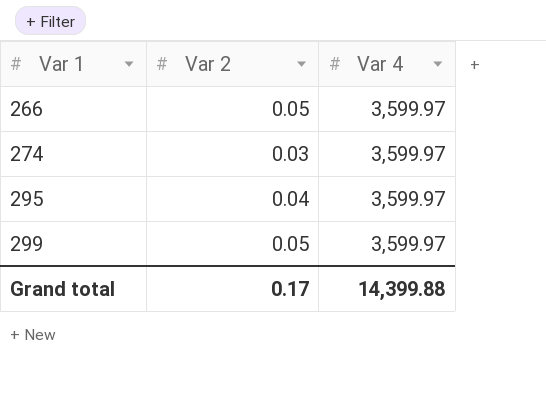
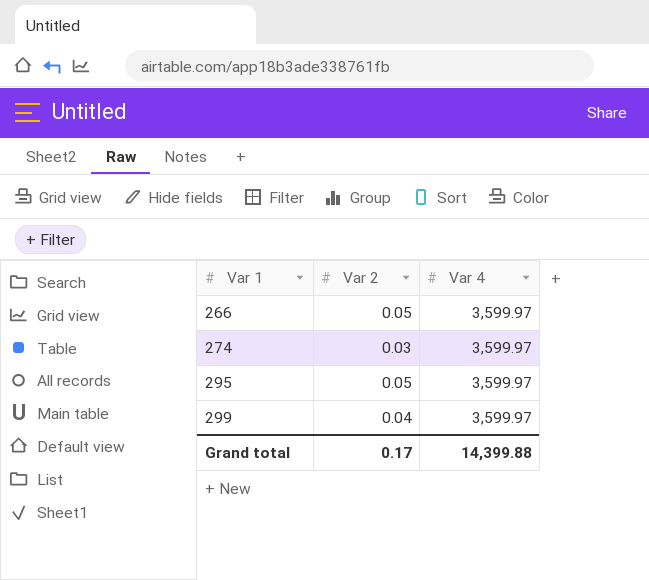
295 | Var 2: 0.04 -> 0.05
299 | Var 2: 0.05 -> 0.04

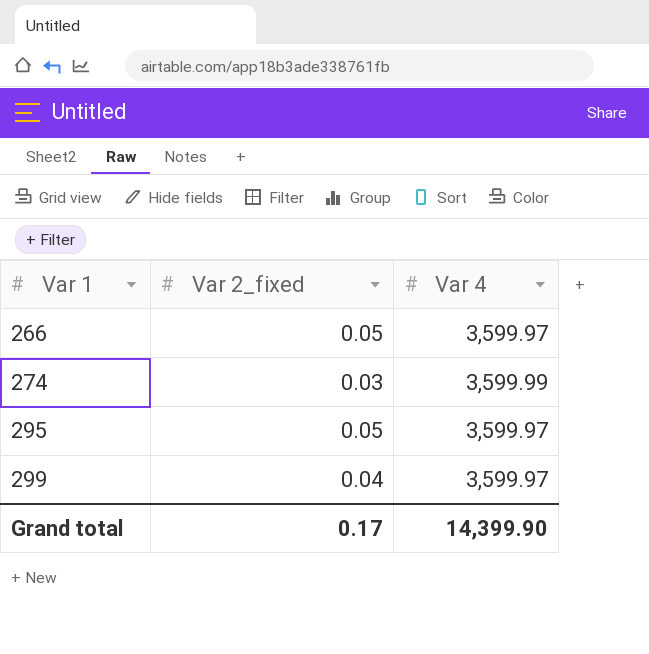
column name: Var 2 -> Var 2_fixed
274 | Var 4: 3,599.97 -> 3,599.99
Grand total | Var 4: 14,399.88 -> 14,399.90

